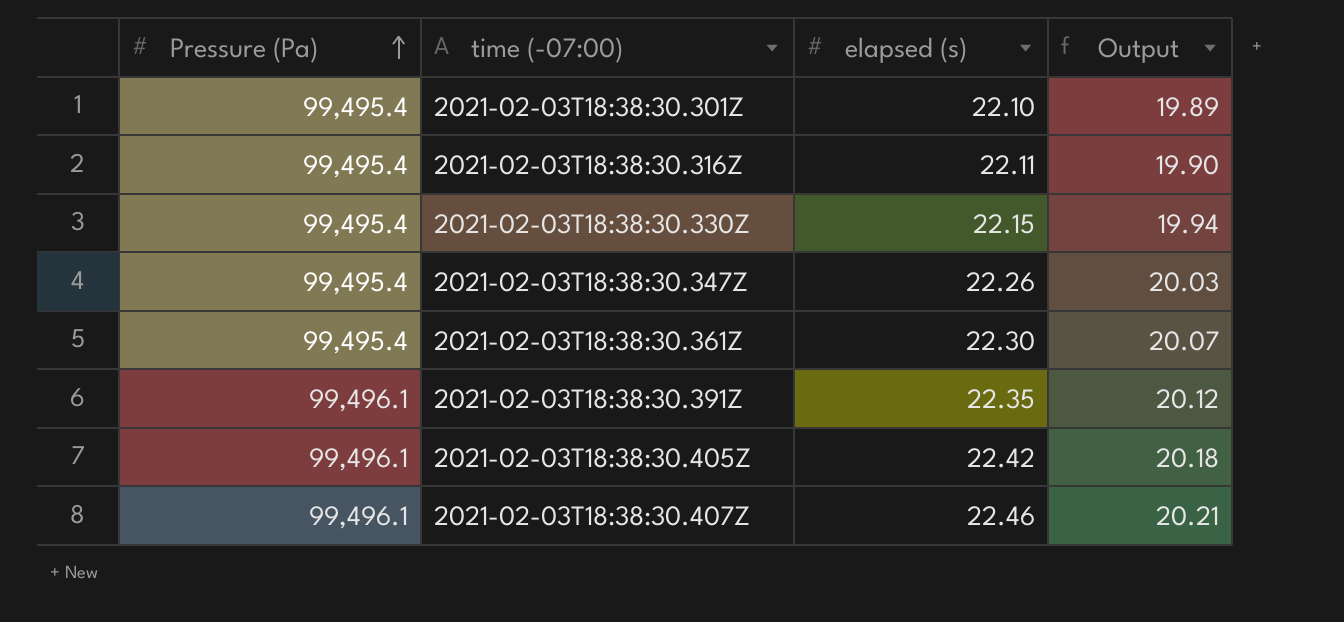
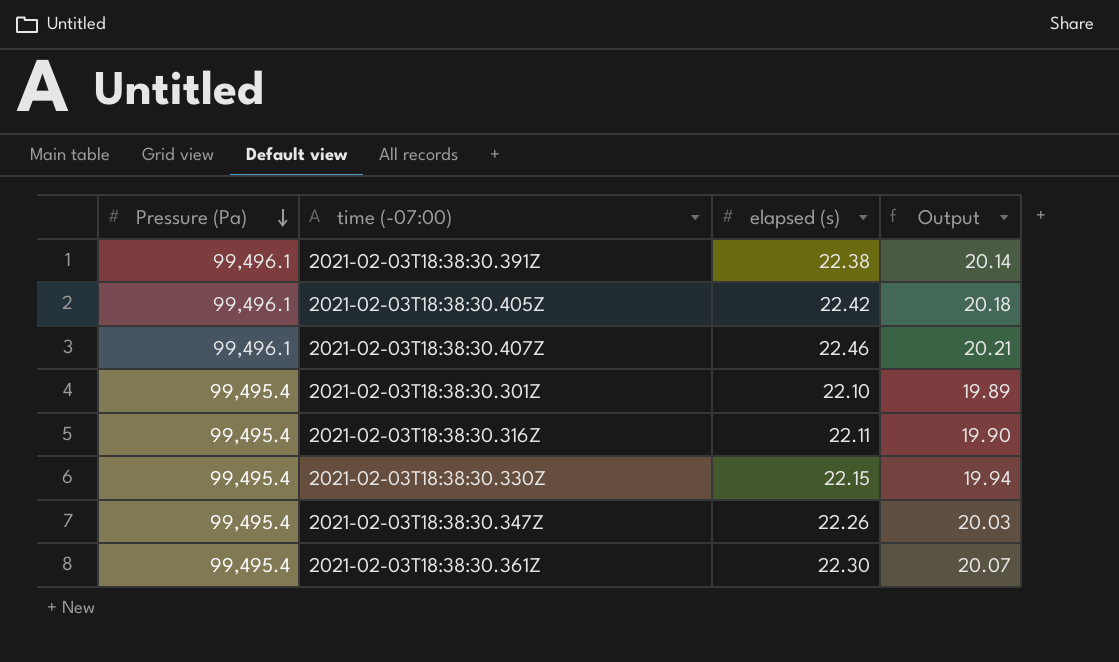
row order: Pressure (Pa) ascending -> Pressure (Pa) descending
2021-02-03T18:38:30.391Z | elapsed (s): 22.35 -> 22.38
2021-02-03T18:38:30.391Z | Output: 20.12 -> 20.14

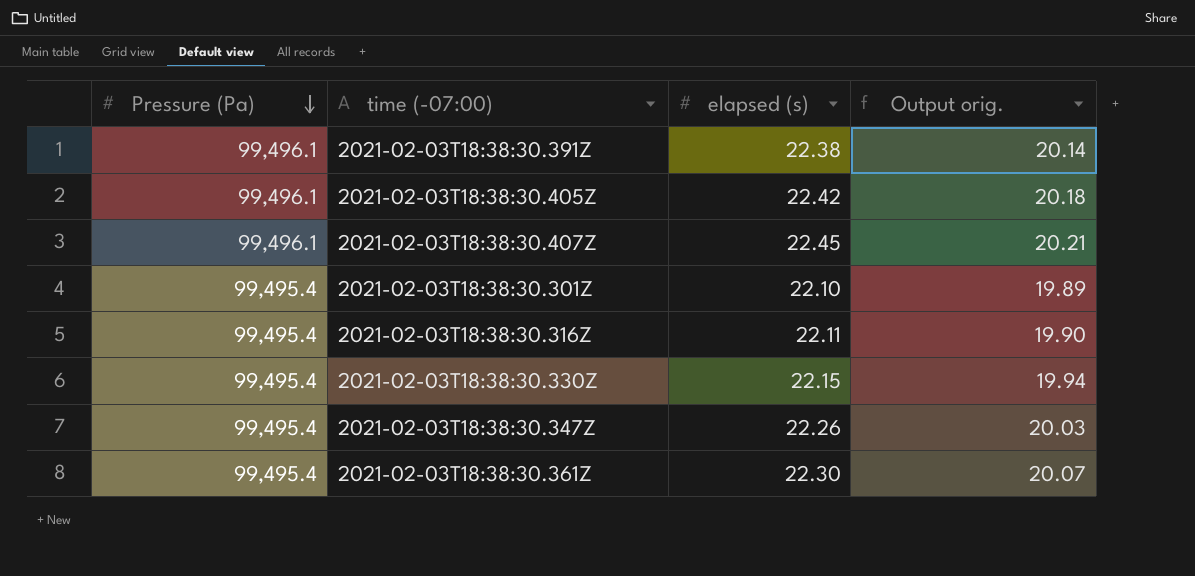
column name: Output -> Output orig.
2021-02-03T18:38:30.407Z | elapsed (s): 22.46 -> 22.45

